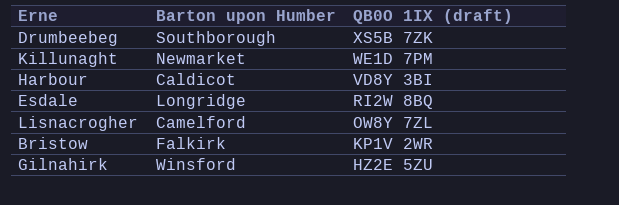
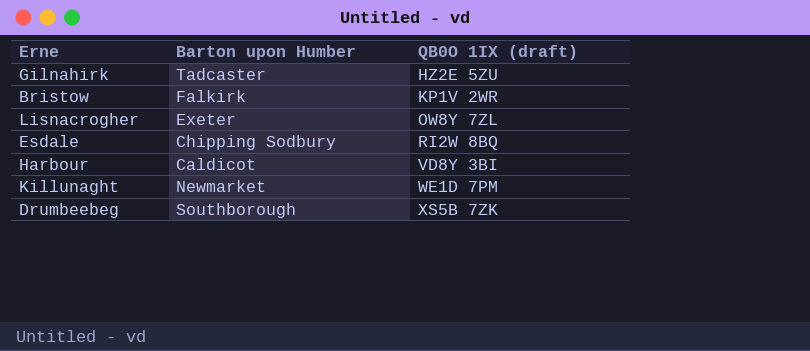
row order: QB0O 1IX (draft) descending -> QB0O 1IX (draft) ascending
Gilnahirk | Barton upon Humber: Winsford -> Tadcaster
Lisnacrogher | Barton upon Humber: Camelford -> Exeter
Esdale | Barton upon Humber: Longridge -> Chipping Sodbury

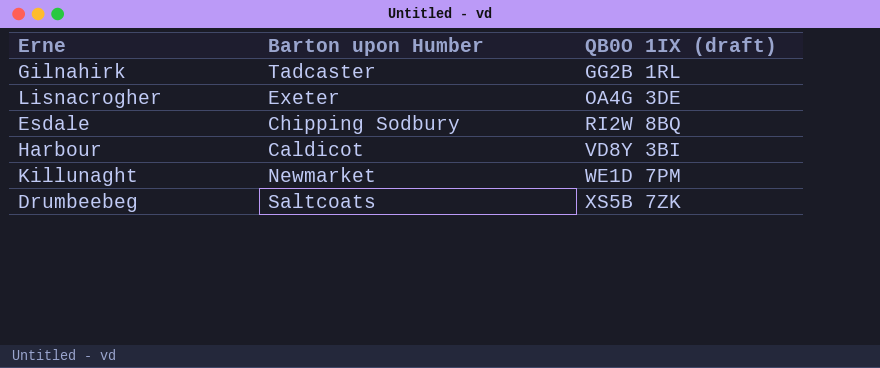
row Bristow: Falkirk | KP1V 2WR -> none
Gilnahirk | QB0O 1IX (draft): HZ2E 5ZU -> GG2B 1RL
Lisnacrogher | QB0O 1IX (draft): OW8Y 7ZL -> OA4G 3DE
Drumbeebeg | Barton upon Humber: Southborough -> Saltcoats

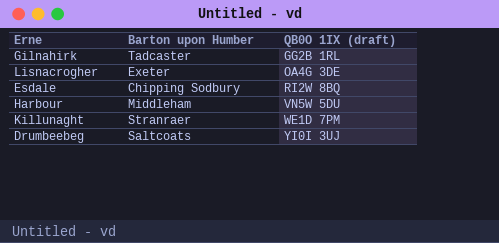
Harbour | Barton upon Humber: Caldicot -> Middleham
Harbour | QB0O 1IX (draft): VD8Y 3BI -> VN5W 5DU
Killunaght | Barton upon Humber: Newmarket -> Stranraer
Drumbeebeg | QB0O 1IX (draft): XS5B 7ZK -> YI0I 3UJ

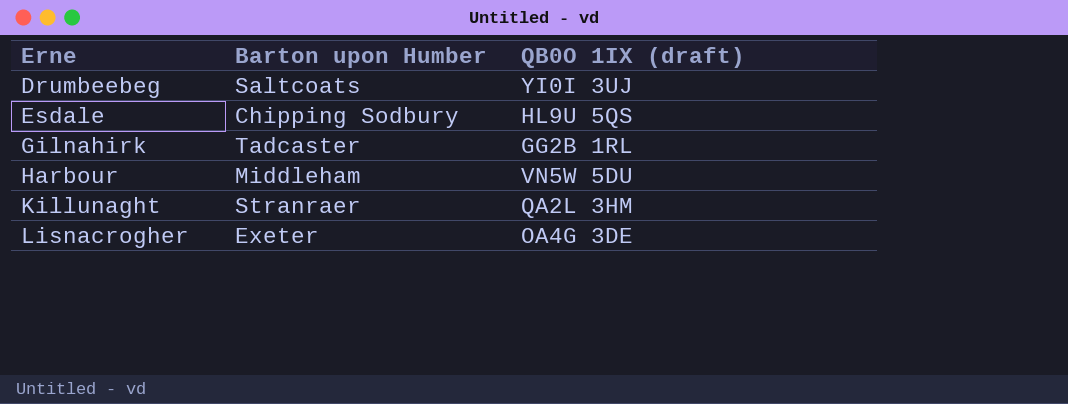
row order: QB0O 1IX (draft) ascending -> Erne ascending
Esdale | QB0O 1IX (draft): RI2W 8BQ -> HL9U 5QS
Killunaght | QB0O 1IX (draft): WE1D 7PM -> QA2L 3HM

